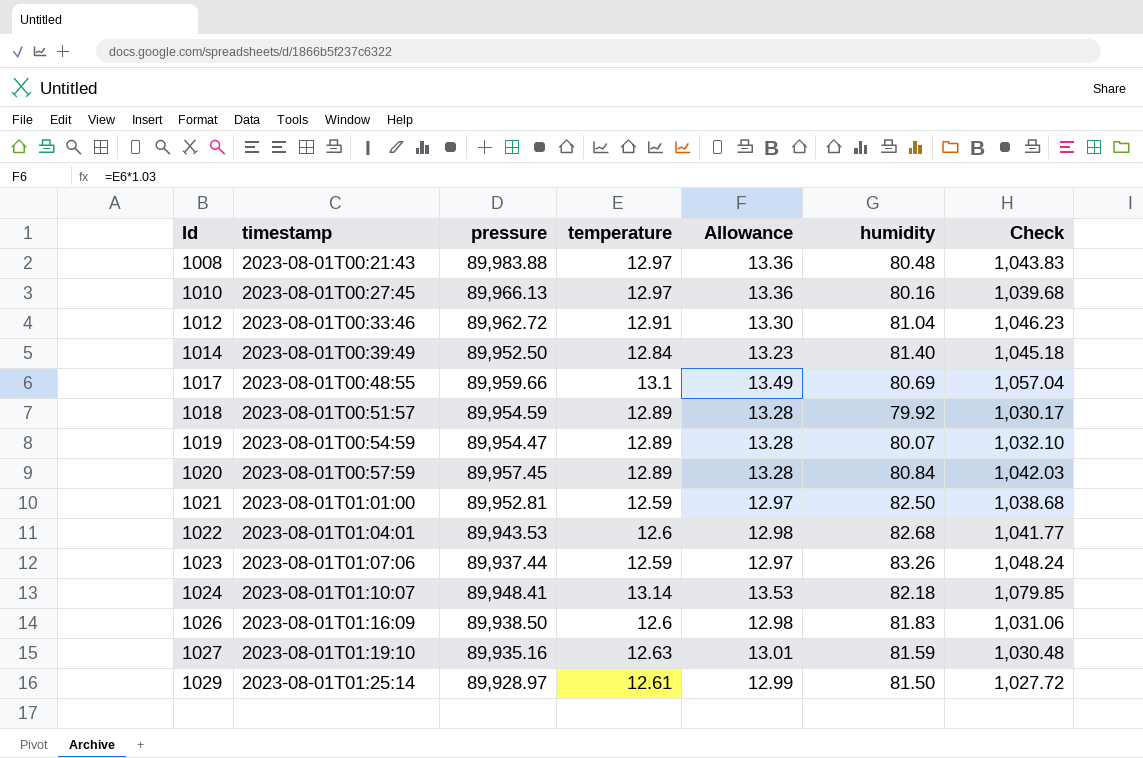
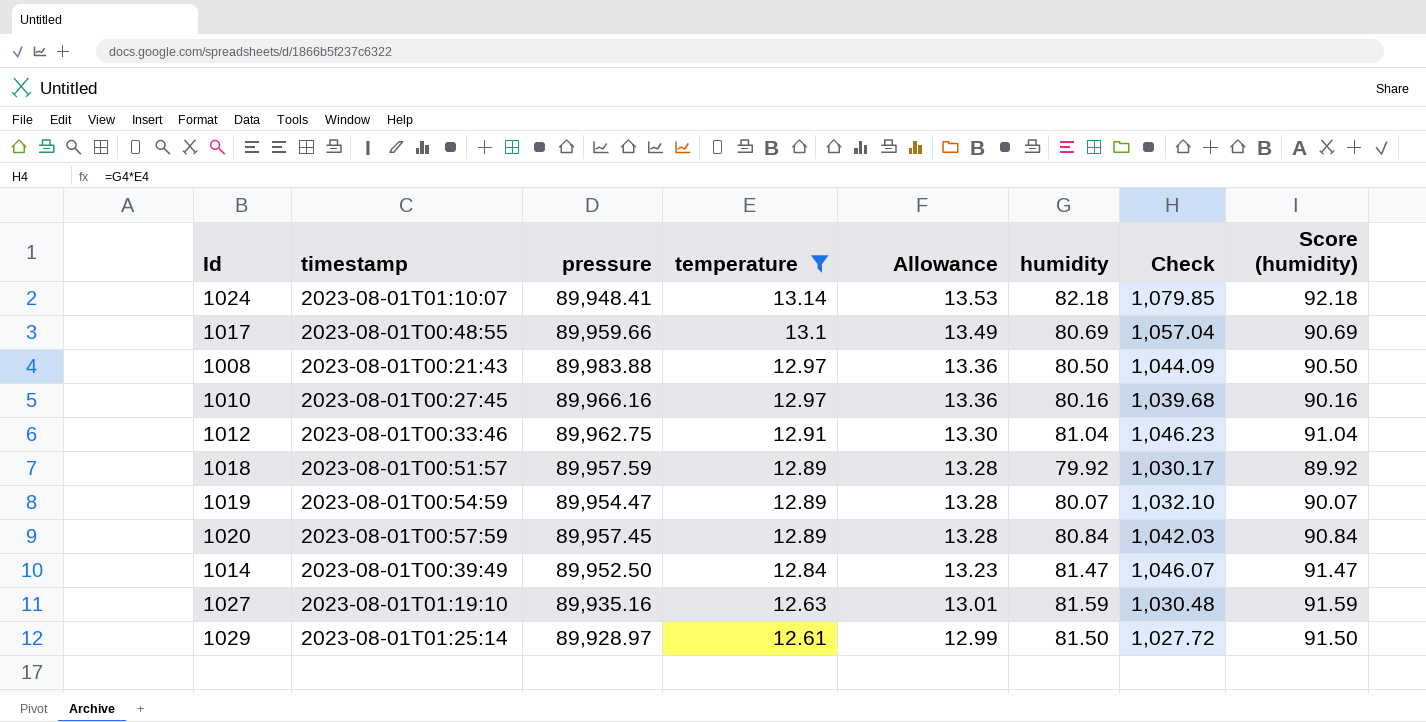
filter: none -> temperature >= 12.61
row order: Id ascending -> temperature descending
column Score (humidity) | formula: none -> [humidity] + 10
1008 | humidity: 80.48 -> 80.50
1008 | Check: 1,043.83 -> 1,044.09
1010 | pressure: 89,966.13 -> 89,966.16
1012 | pressure: 89,962.72 -> 89,962.75
1018 | pressure: 89,954.59 -> 89,957.59
1014 | humidity: 81.40 -> 81.47
1014 | Check: 1,045.18 -> 1,046.07

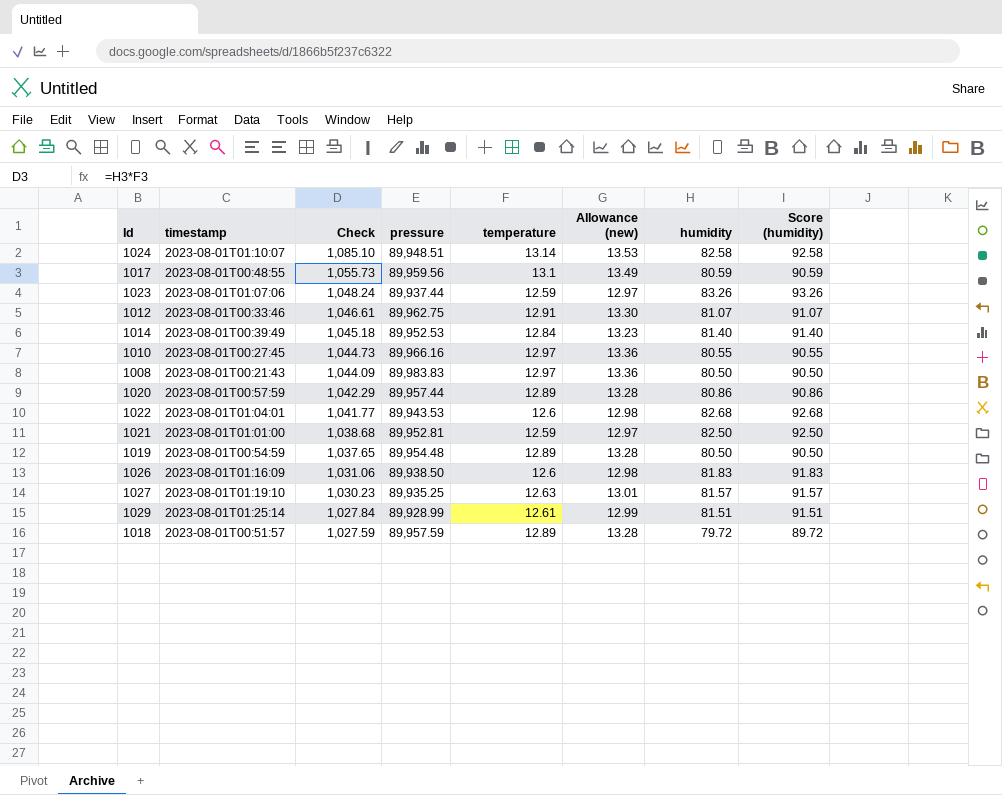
filter: temperature >= 12.61 -> none
row order: temperature descending -> Check descending
column Check | position: 7 -> 3
column name: Allowance -> Allowance (new)
1024 | Check: 1,079.85 -> 1,085.10
1024 | pressure: 89,948.41 -> 89,948.51
1024 | humidity: 82.18 -> 82.58
1024 | Score (humidity): 92.18 -> 92.58
1017 | Check: 1,057.04 -> 1,055.73
1017 | pressure: 89,959.66 -> 89,959.56
1017 | humidity: 80.69 -> 80.59
1017 | Score (humidity): 90.69 -> 90.59
1012 | Check: 1,046.23 -> 1,046.61
1012 | humidity: 81.04 -> 81.07
1012 | Score (humidity): 91.04 -> 91.07
1014 | Check: 1,046.07 -> 1,045.18
1014 | pressure: 89,952.50 -> 89,952.53
1014 | humidity: 81.47 -> 81.40
1014 | Score (humidity): 91.47 -> 91.40
1010 | Check: 1,039.68 -> 1,044.73
1010 | humidity: 80.16 -> 80.55
1010 | Score (humidity): 90.16 -> 90.55
1008 | pressure: 89,983.88 -> 89,983.83
1020 | Check: 1,042.03 -> 1,042.29
1020 | pressure: 89,957.45 -> 89,957.44
1020 | humidity: 80.84 -> 80.86
1020 | Score (humidity): 90.84 -> 90.86
1019 | Check: 1,032.10 -> 1,037.65
1019 | pressure: 89,954.47 -> 89,954.48
1019 | humidity: 80.07 -> 80.50
1019 | Score (humidity): 90.07 -> 90.50
1027 | Check: 1,030.48 -> 1,030.23
1027 | pressure: 89,935.16 -> 89,935.25
1027 | humidity: 81.59 -> 81.57
1027 | Score (humidity): 91.59 -> 91.57
1029 | Check: 1,027.72 -> 1,027.84
1029 | pressure: 89,928.97 -> 89,928.99
1029 | humidity: 81.50 -> 81.51
1029 | Score (humidity): 91.50 -> 91.51
1018 | Check: 1,030.17 -> 1,027.59
1018 | humidity: 79.92 -> 79.72
1018 | Score (humidity): 89.92 -> 89.72

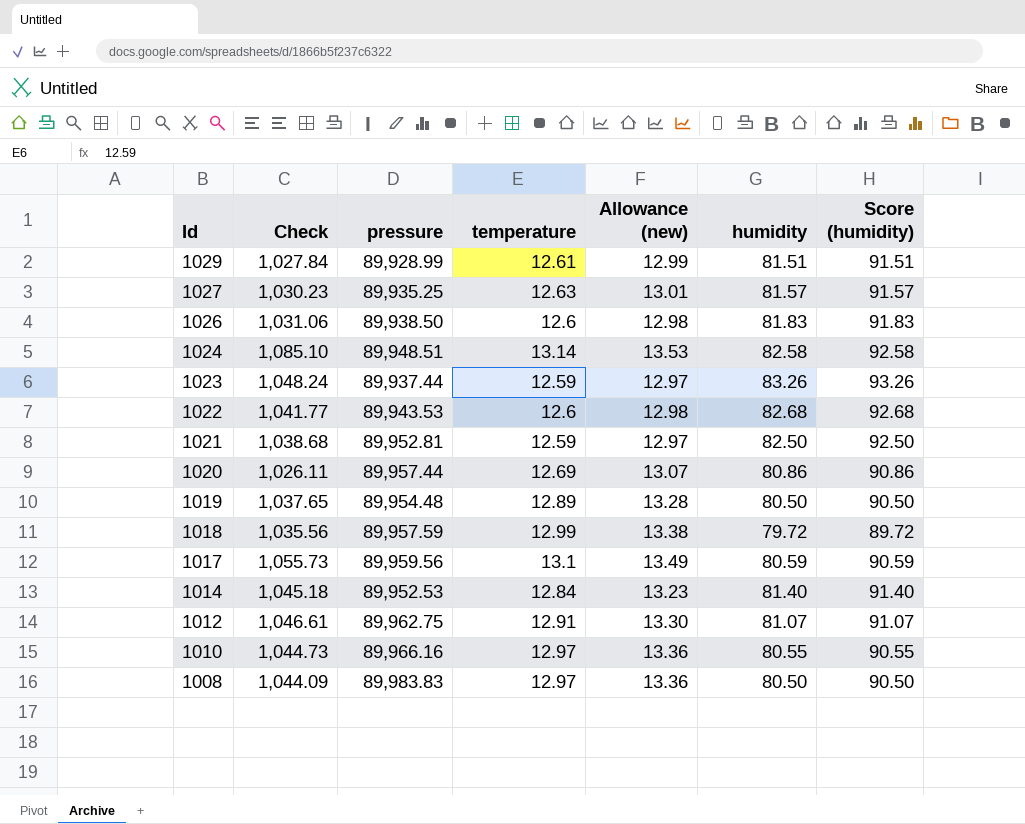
row order: Check descending -> Id descending
column timestamp | position: 2 -> none
1020 | Check: 1,042.29 -> 1,026.11
1020 | temperature: 12.89 -> 12.69
1020 | Allowance (new): 13.28 -> 13.07
1018 | Check: 1,027.59 -> 1,035.56
1018 | temperature: 12.89 -> 12.99
1018 | Allowance (new): 13.28 -> 13.38

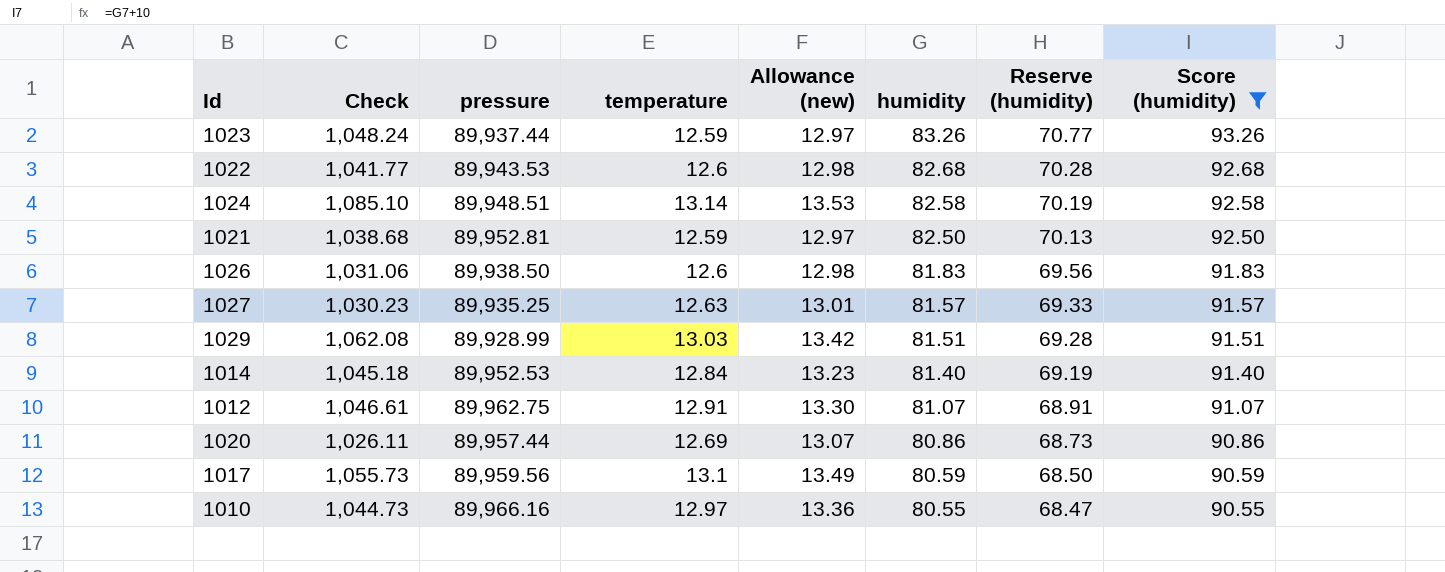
filter: none -> Score (humidity) >= 90.55
row order: Id descending -> humidity descending
column Reserve (humidity) | formula: none -> [humidity] * 0.85
1029 | Check: 1,027.84 -> 1,062.08
1029 | temperature: 12.61 -> 13.03
1029 | Allowance (new): 12.99 -> 13.42

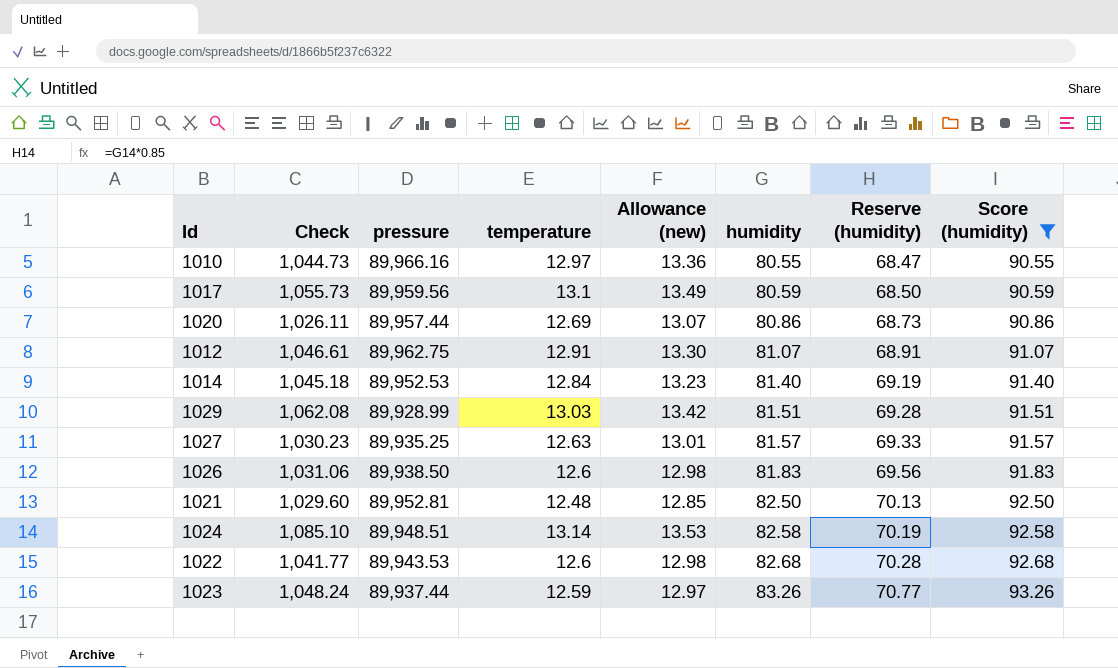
row order: humidity descending -> humidity ascending
1021 | Check: 1,038.68 -> 1,029.60
1021 | temperature: 12.59 -> 12.48
1021 | Allowance (new): 12.97 -> 12.85

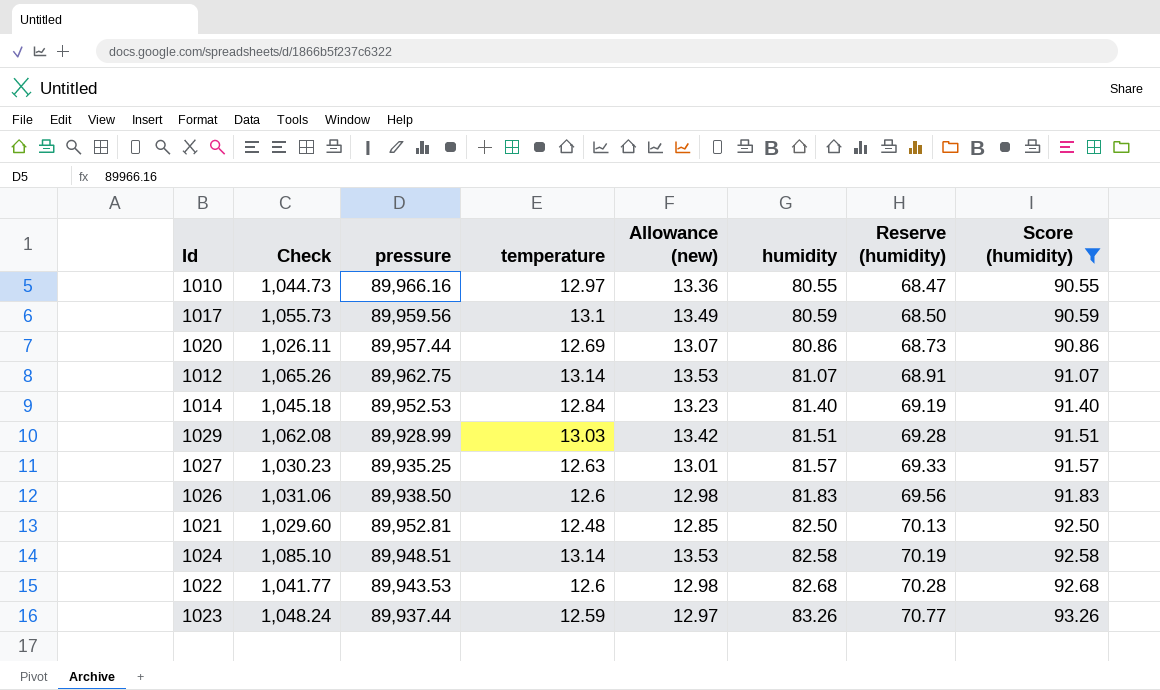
1012 | Check: 1,046.61 -> 1,065.26
1012 | temperature: 12.91 -> 13.14
1012 | Allowance (new): 13.30 -> 13.53

